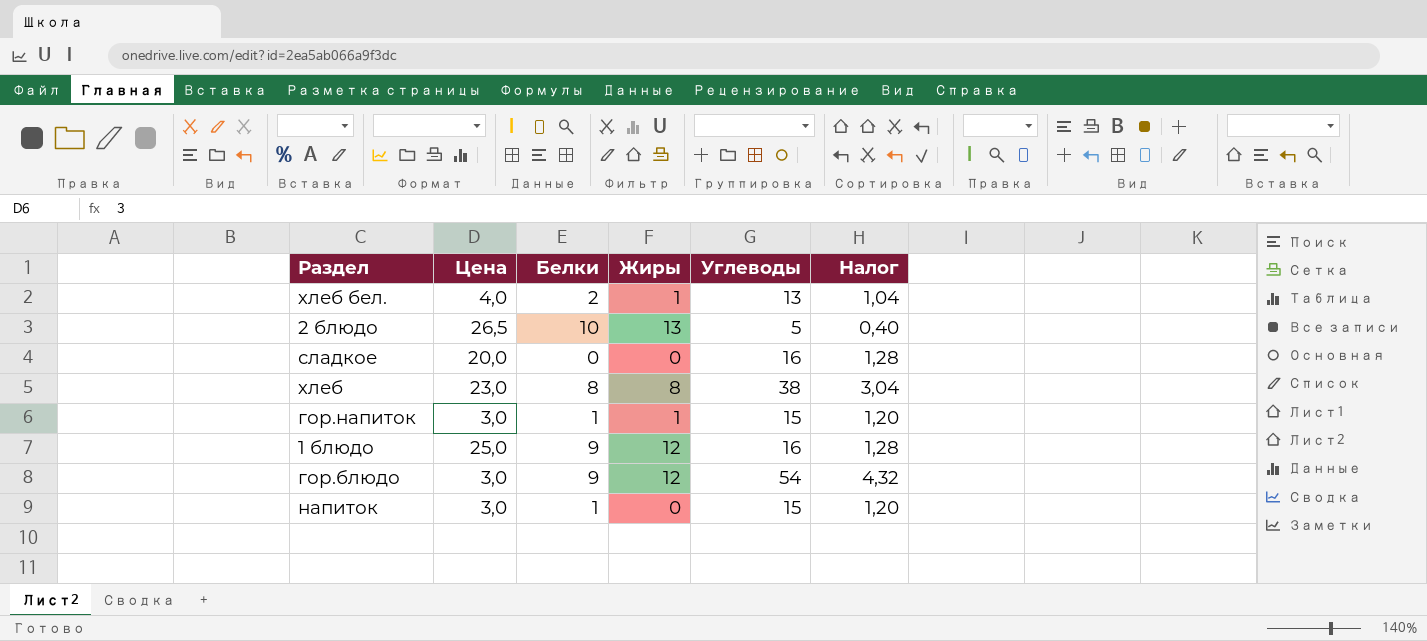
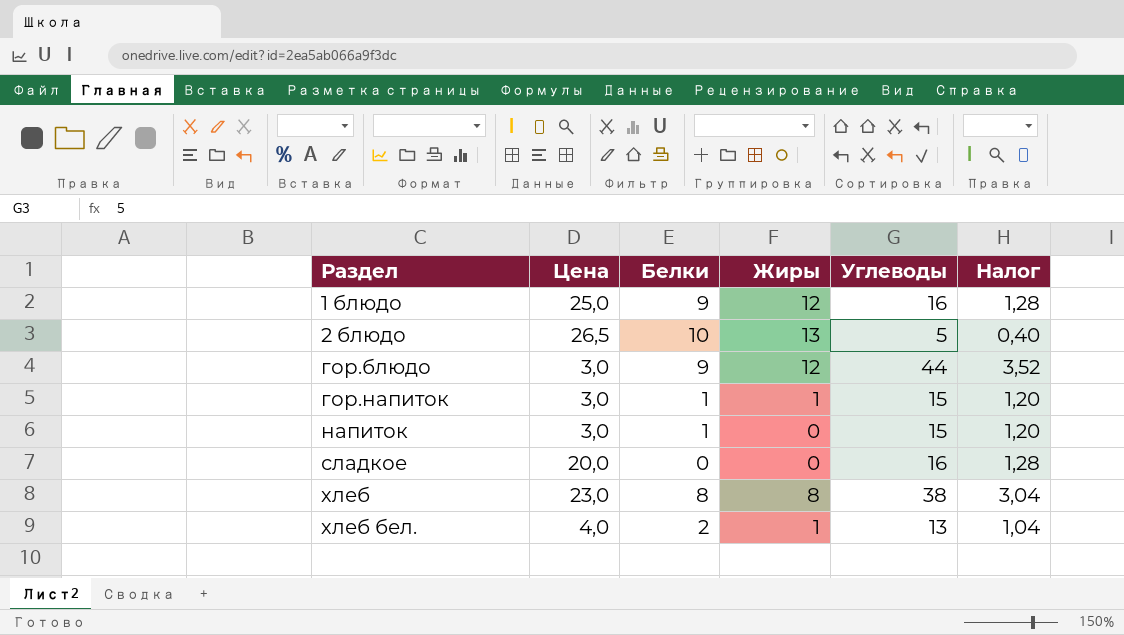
row order: none -> Раздел ascending
гор.блюдо | Углеводы: 54 -> 44
гор.блюдо | Налог: 4,32 -> 3,52

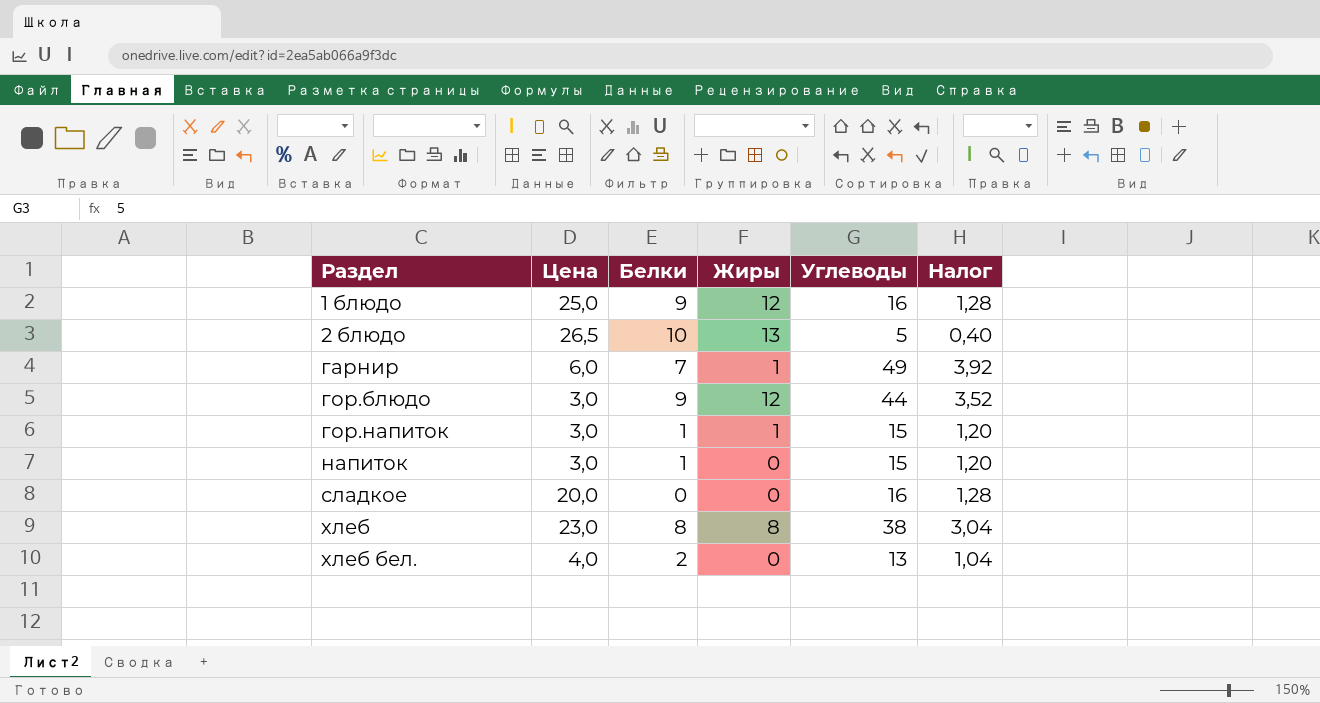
row гарнир: none -> 6,0 | 7 | 1 | 49 | 3,92
хлеб бел. | Жиры: 1 -> 0

